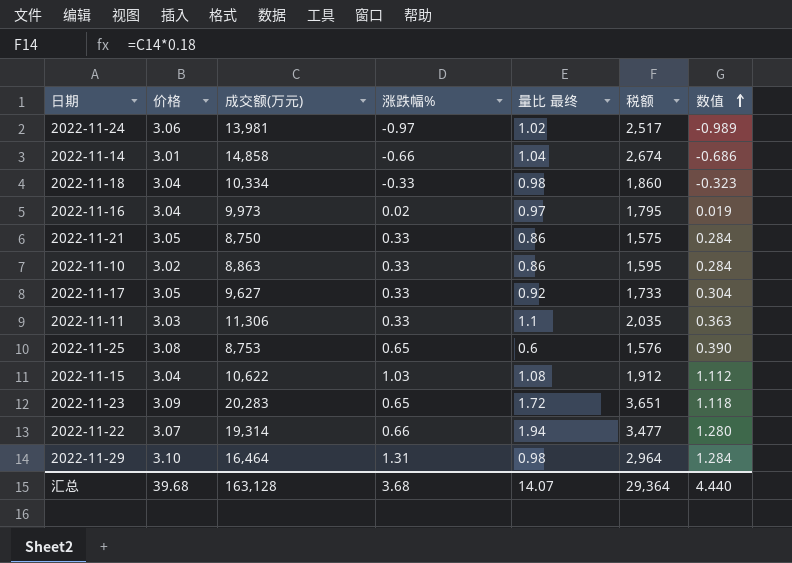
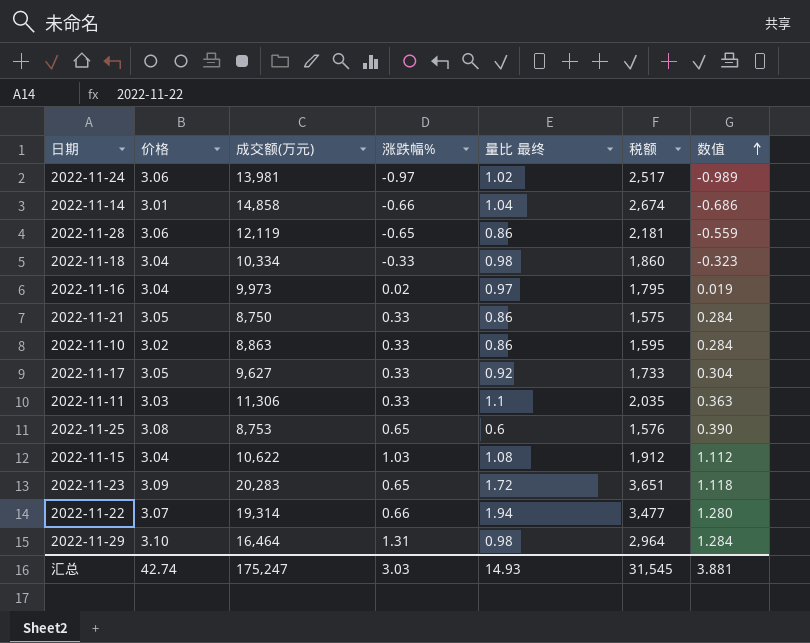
row 2022-11-28: none -> 3.06 | 12,119 | -0.65 | 0.86 | 2,181 | -0.559
汇总 | 价格: 39.68 -> 42.74
汇总 | 成交额(万元): 163,128 -> 175,247
汇总 | 涨跌幅%: 3.68 -> 3.03
汇总 | 量比 最终: 14.07 -> 14.93
汇总 | 税额: 29,364 -> 31,545
汇总 | 数值: 4.440 -> 3.881

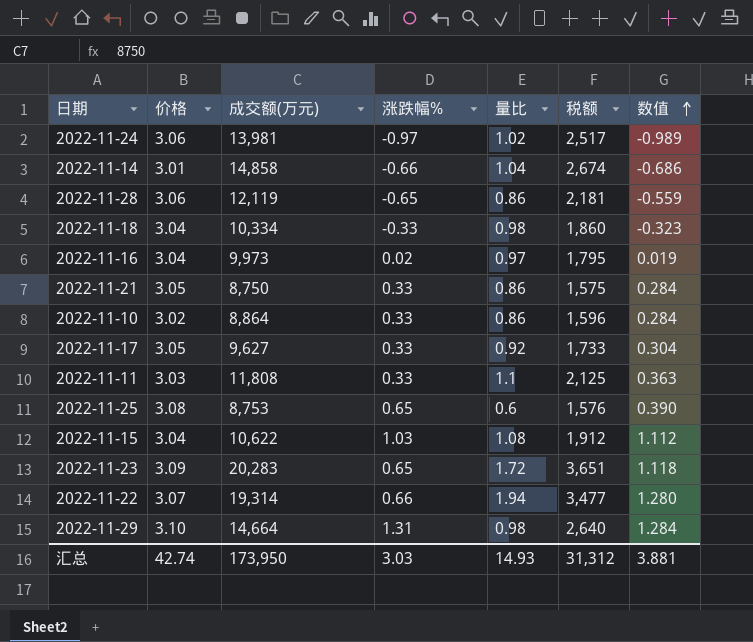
column name: 量比 最终 -> 量比
2022-11-10 | 成交额(万元): 8,863 -> 8,864
2022-11-10 | 税额: 1,595 -> 1,596
2022-11-11 | 成交额(万元): 11,306 -> 11,808
2022-11-11 | 税额: 2,035 -> 2,125
2022-11-29 | 成交额(万元): 16,464 -> 14,664
2022-11-29 | 税额: 2,964 -> 2,640
汇总 | 成交额(万元): 175,247 -> 173,950
汇总 | 税额: 31,545 -> 31,312

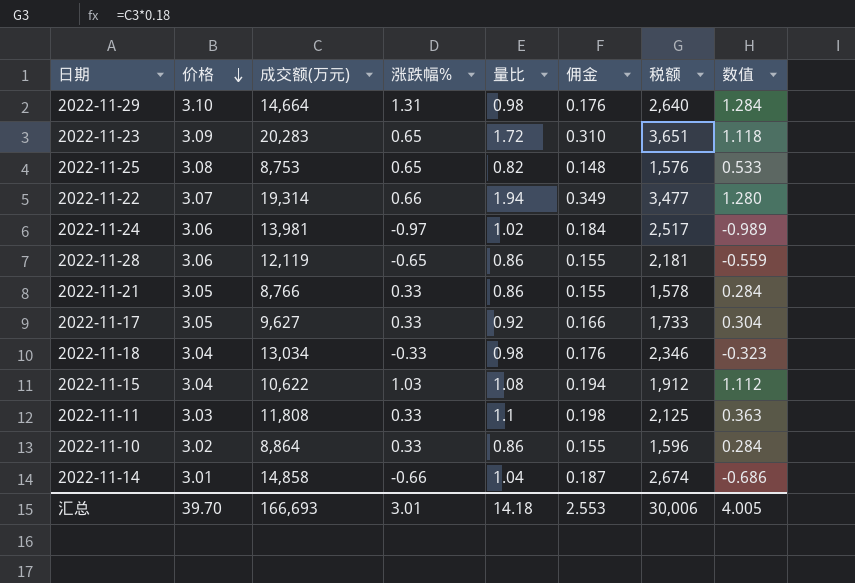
row order: 数值 ascending -> 价格 descending
column 佣金 | formula: none -> [量比] * 0.18
row 2022-11-16: 3.04 | 9,973 | 0.02 | 0.97 | 1,795 | 0.019 -> none
2022-11-25 | 量比: 0.6 -> 0.82
2022-11-25 | 数值: 0.390 -> 0.533
2022-11-21 | 成交额(万元): 8,750 -> 8,766
2022-11-21 | 税额: 1,575 -> 1,578
2022-11-18 | 成交额(万元): 10,334 -> 13,034
2022-11-18 | 税额: 1,860 -> 2,346
汇总 | 价格: 42.74 -> 39.70
汇总 | 成交额(万元): 173,950 -> 166,693
汇总 | 涨跌幅%: 3.03 -> 3.01
汇总 | 量比: 14.93 -> 14.18
汇总 | 税额: 31,312 -> 30,006
汇总 | 数值: 3.881 -> 4.005

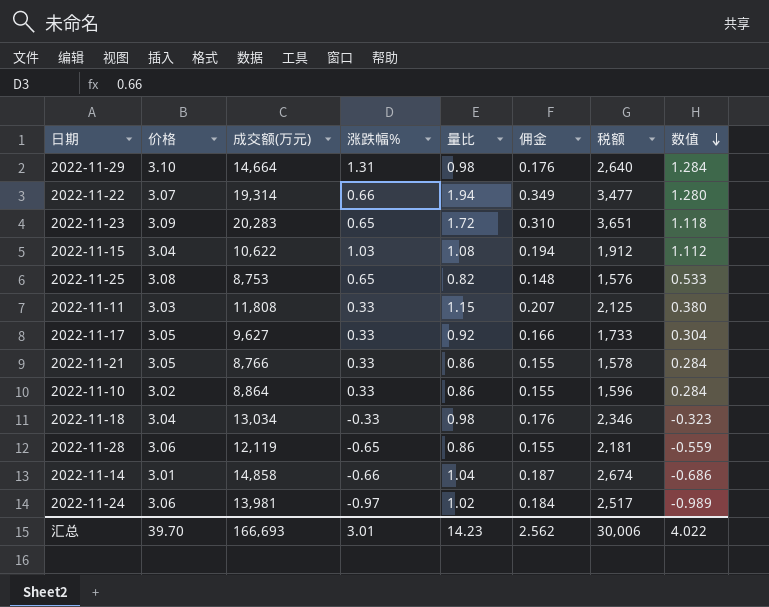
row order: 价格 descending -> 数值 descending
2022-11-11 | 量比: 1.1 -> 1.15
2022-11-11 | 佣金: 0.198 -> 0.207
2022-11-11 | 数值: 0.363 -> 0.380
汇总 | 量比: 14.18 -> 14.23
汇总 | 佣金: 2.553 -> 2.562
汇总 | 数值: 4.005 -> 4.022

